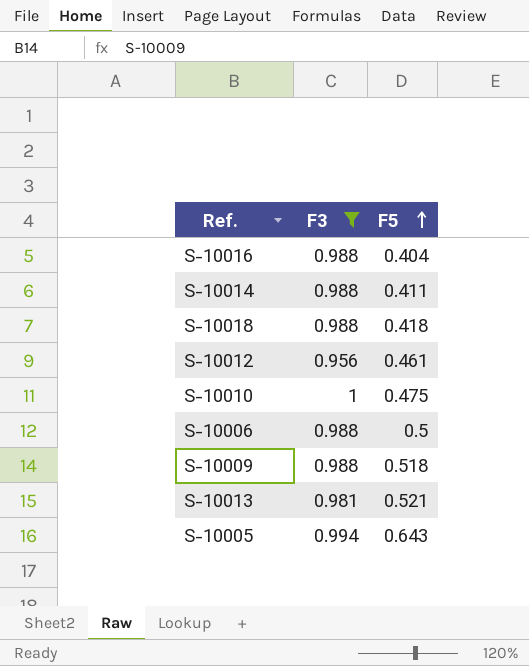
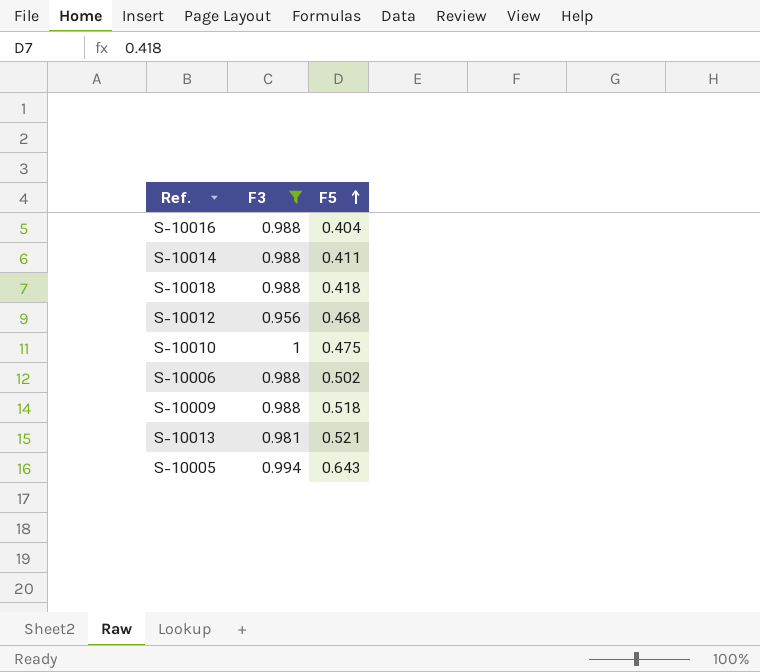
S-10012 | F5: 0.461 -> 0.468
S-10006 | F5: 0.5 -> 0.502

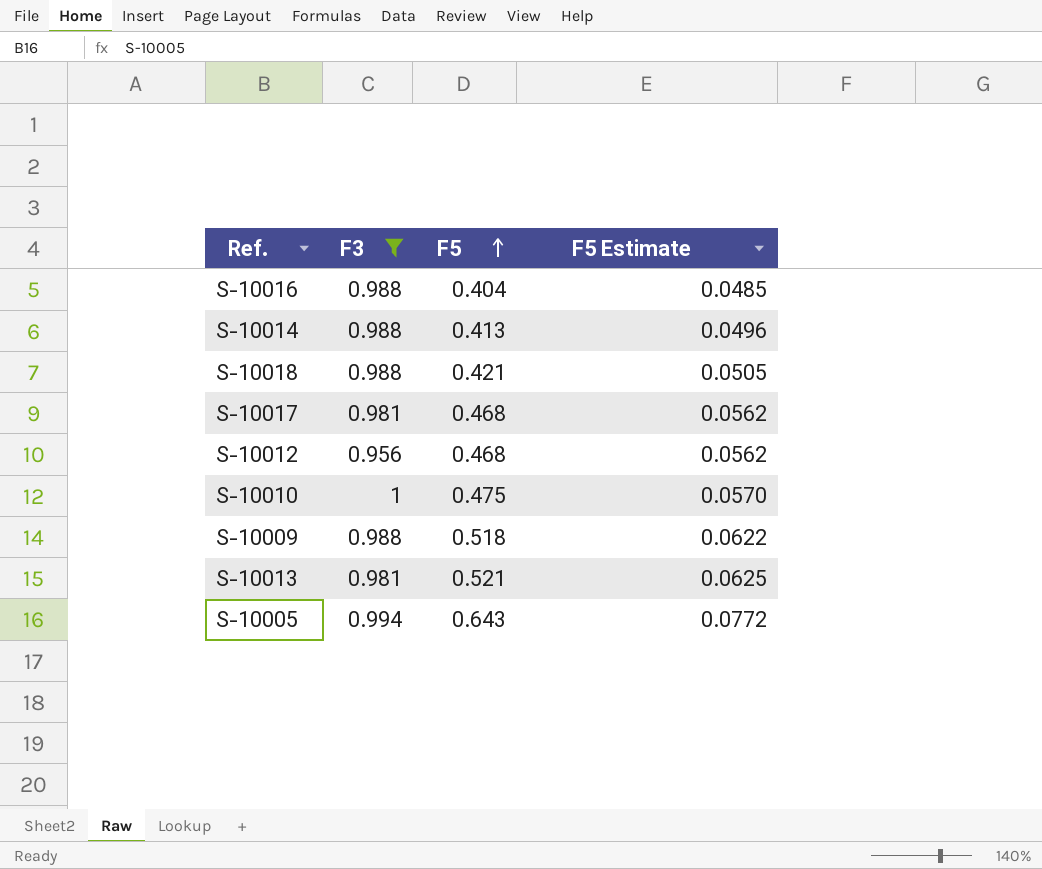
column F5 Estimate | formula: none -> [F5] * 0.12
row S-10006: 0.988 | 0.502 -> none
S-10014 | F5: 0.411 -> 0.413
S-10018 | F5: 0.418 -> 0.421
row S-10017: none -> 0.981 | 0.468 | 0.0562

